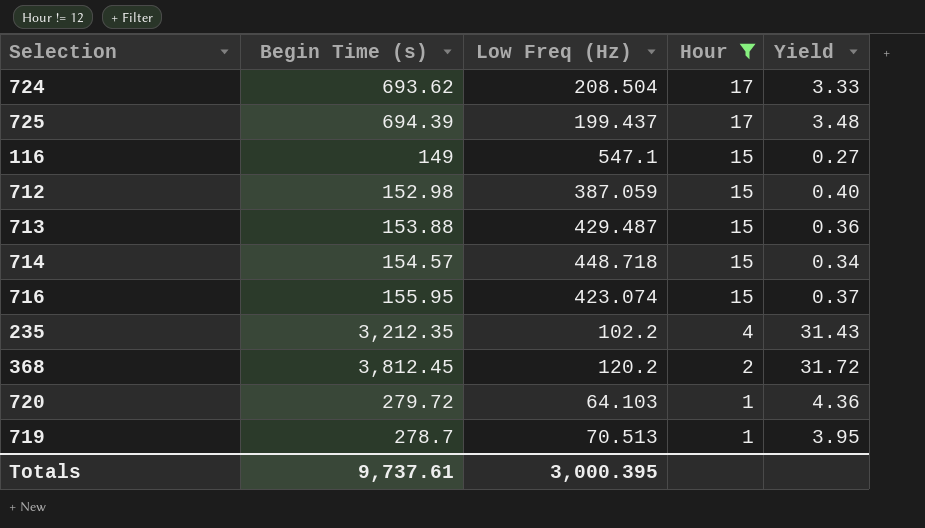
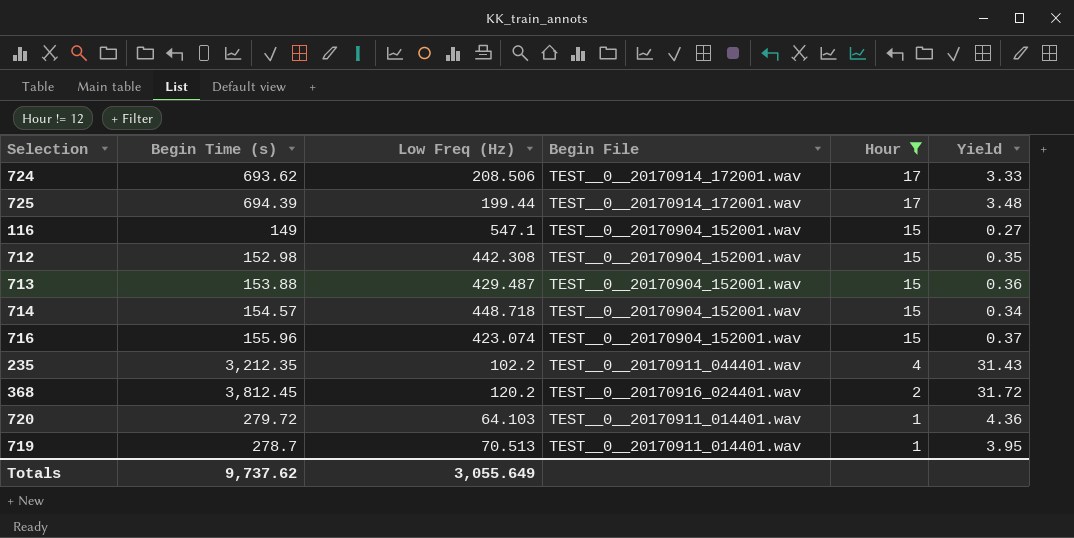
column Begin File | position: none -> 4
724 | Low Freq (Hz): 208.504 -> 208.506
725 | Low Freq (Hz): 199.437 -> 199.44
712 | Low Freq (Hz): 387.059 -> 442.308
712 | Yield: 0.40 -> 0.35
716 | Begin Time (s): 155.95 -> 155.96
Totals | Begin Time (s): 9,737.61 -> 9,737.62
Totals | Low Freq (Hz): 3,000.395 -> 3,055.649

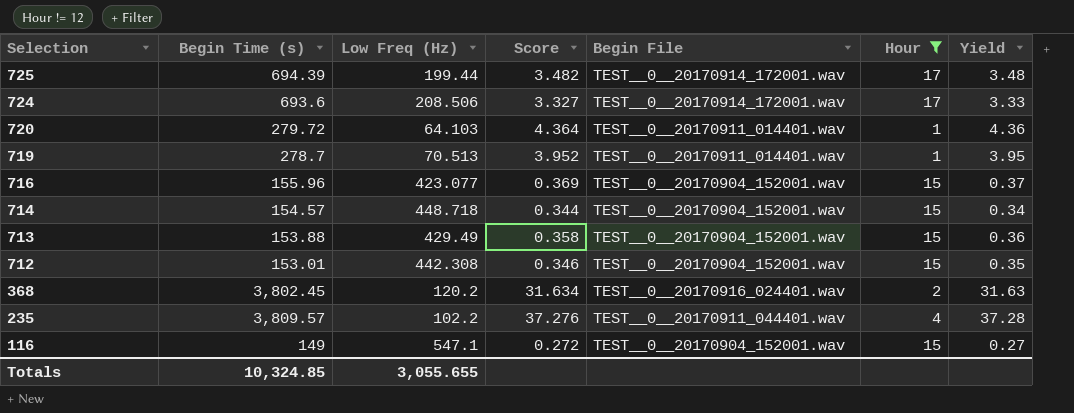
row order: Hour descending -> Selection descending
column Score | formula: none -> [Begin Time (s)] / [Low Freq (Hz)]
724 | Begin Time (s): 693.62 -> 693.6
716 | Low Freq (Hz): 423.074 -> 423.077
713 | Low Freq (Hz): 429.487 -> 429.49
712 | Begin Time (s): 152.98 -> 153.01
368 | Begin Time (s): 3,812.45 -> 3,802.45
368 | Yield: 31.72 -> 31.63
235 | Begin Time (s): 3,212.35 -> 3,809.57
235 | Yield: 31.43 -> 37.28
Totals | Begin Time (s): 9,737.62 -> 10,324.85
Totals | Low Freq (Hz): 3,055.649 -> 3,055.655

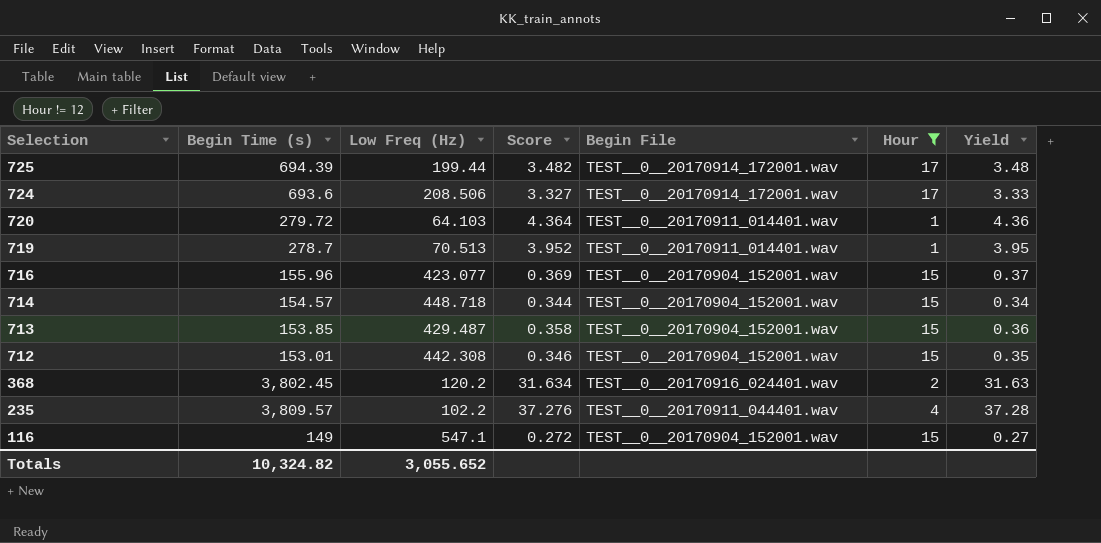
713 | Begin Time (s): 153.88 -> 153.85
713 | Low Freq (Hz): 429.49 -> 429.487
Totals | Begin Time (s): 10,324.85 -> 10,324.82
Totals | Low Freq (Hz): 3,055.655 -> 3,055.652

